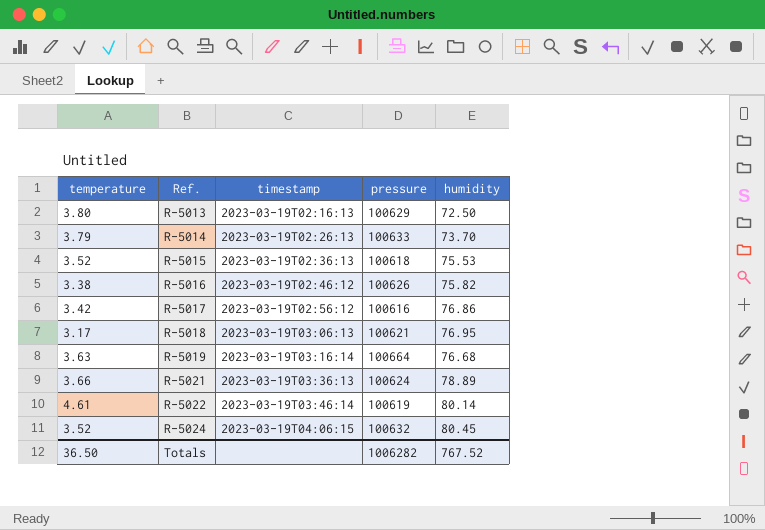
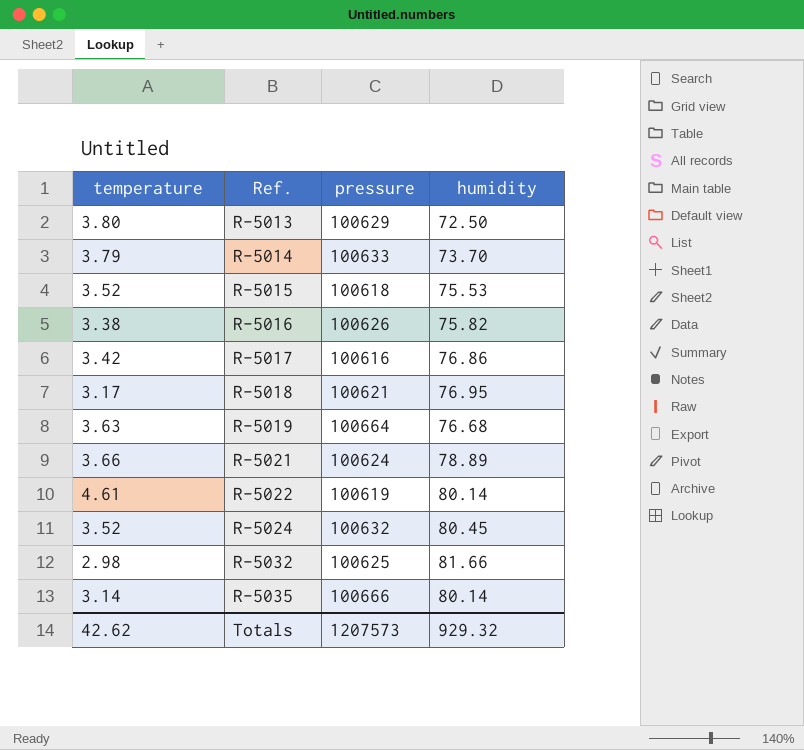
column timestamp | position: 3 -> none
row R-5032: none -> 2.98 | 100625 | 81.66
row R-5035: none -> 3.14 | 100666 | 80.14
Totals | temperature: 36.50 -> 42.62
Totals | pressure: 1006282 -> 1207573
Totals | humidity: 767.52 -> 929.32

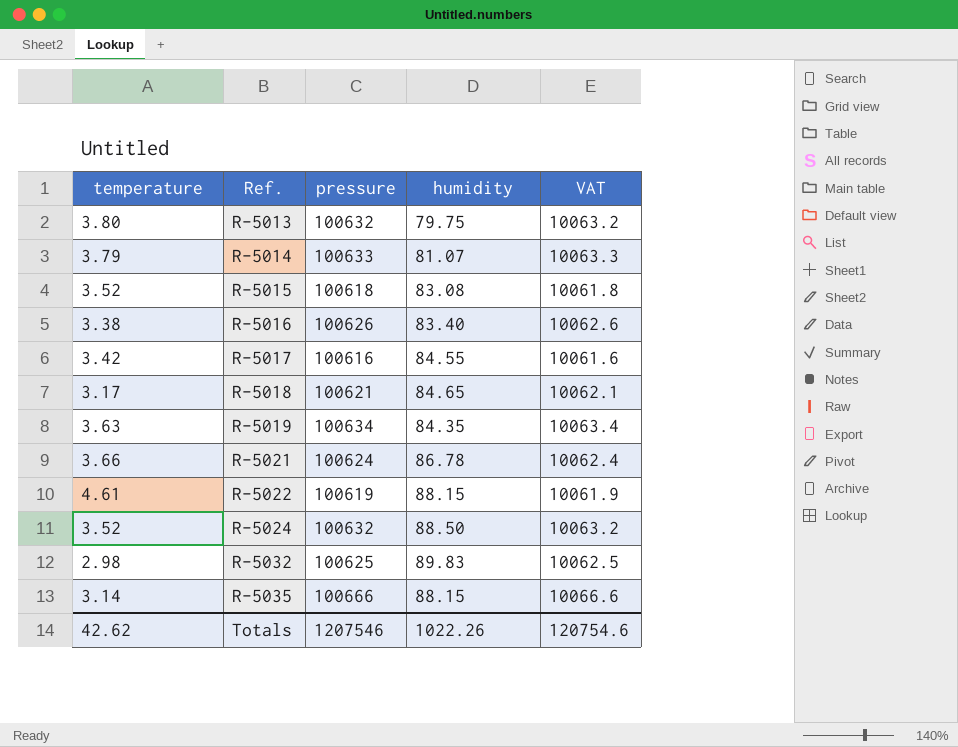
column VAT | formula: none -> [pressure] * 0.1
R-5013 | pressure: 100629 -> 100632
R-5013 | humidity: 72.50 -> 79.75
R-5014 | humidity: 73.70 -> 81.07
R-5015 | humidity: 75.53 -> 83.08
R-5016 | humidity: 75.82 -> 83.40
R-5017 | humidity: 76.86 -> 84.55
R-5018 | humidity: 76.95 -> 84.65
R-5019 | pressure: 100664 -> 100634
R-5019 | humidity: 76.68 -> 84.35
R-5021 | humidity: 78.89 -> 86.78
R-5022 | humidity: 80.14 -> 88.15
R-5024 | humidity: 80.45 -> 88.50
R-5032 | humidity: 81.66 -> 89.83
R-5035 | humidity: 80.14 -> 88.15
Totals | pressure: 1207573 -> 1207546
Totals | humidity: 929.32 -> 1022.26

